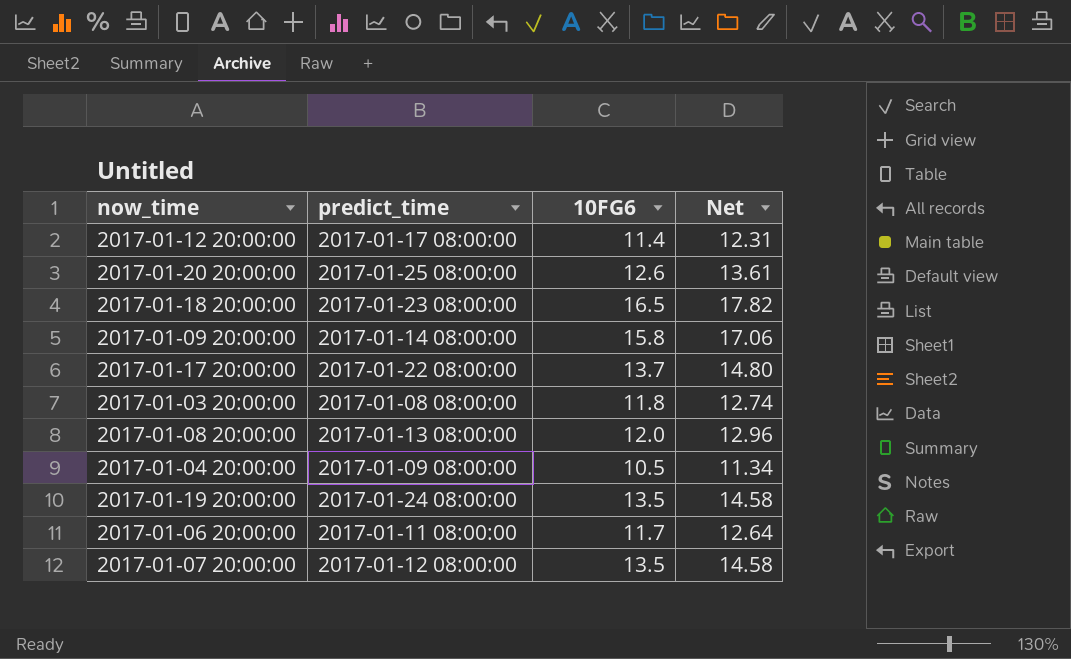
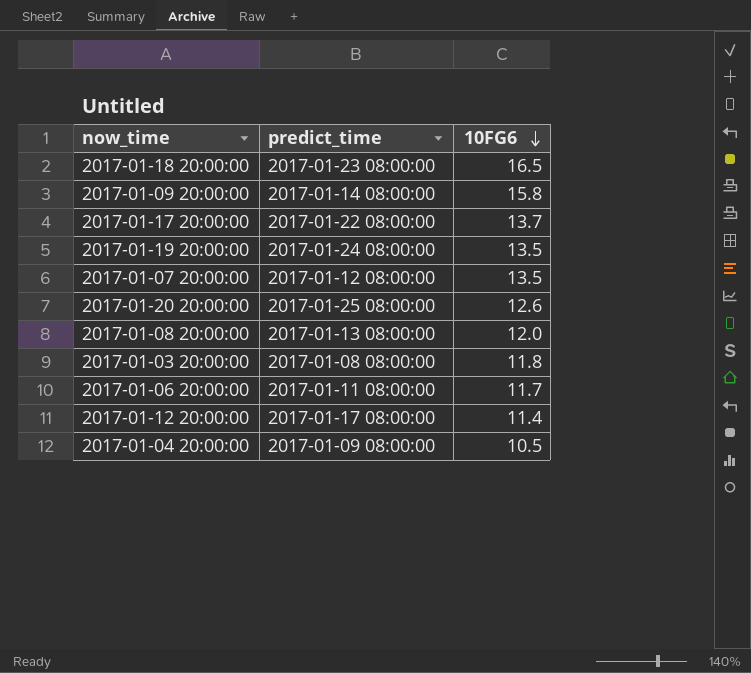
row order: none -> 10FG6 descending
column Net | formula: [10FG6] * 1.08 -> none

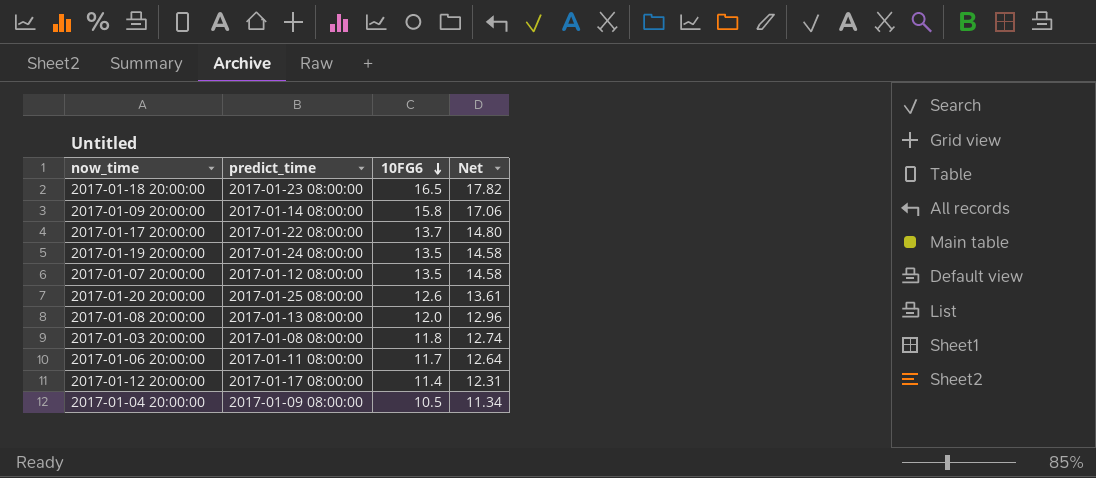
column Net | formula: none -> [10FG6] * 1.08

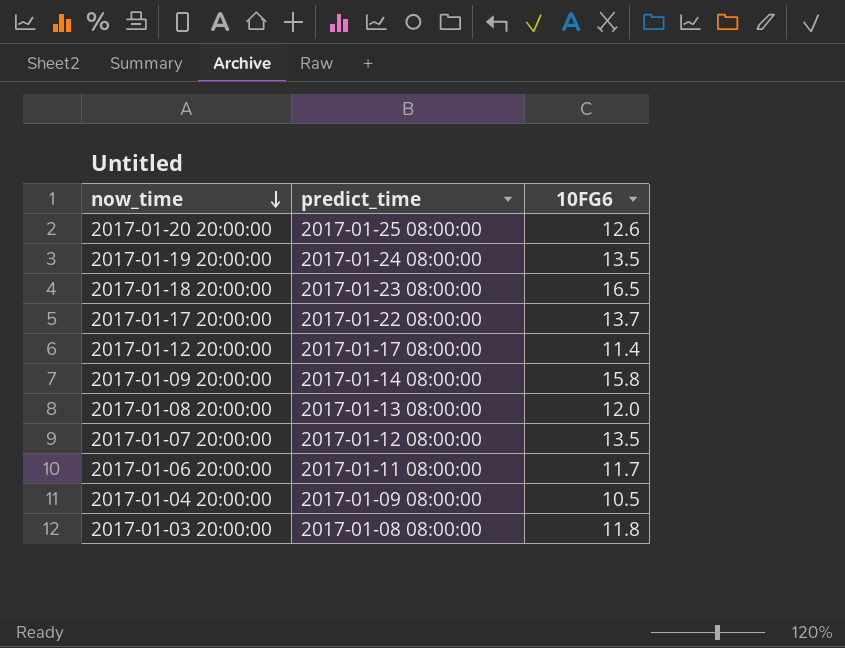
row order: 10FG6 descending -> now_time descending
column Net | formula: [10FG6] * 1.08 -> none

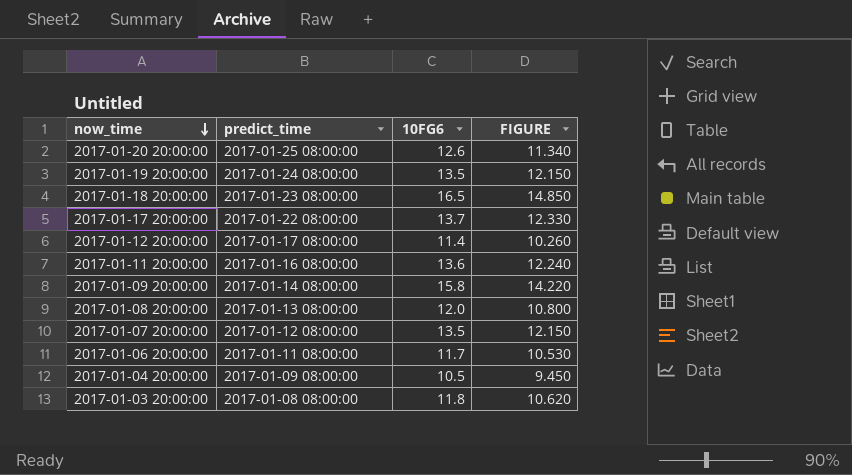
column FIGURE | formula: none -> [10FG6] * 0.9
row 2017-01-11 20:00:00: none -> 2017-01-16 08:00:00 | 13.6 | 12.240

